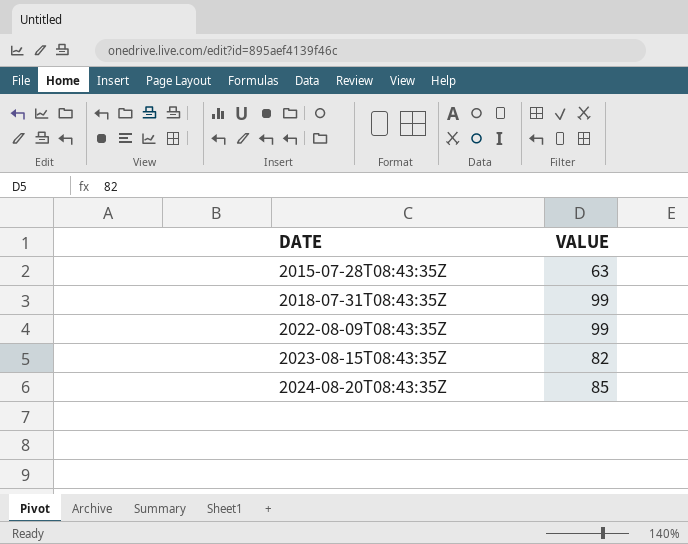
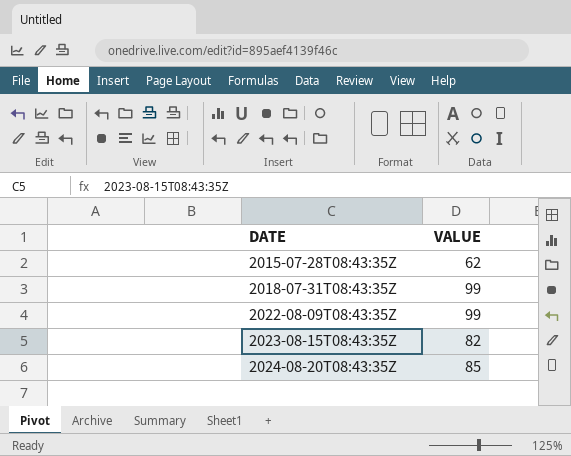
2015-07-28T08:43:35Z | VALUE: 63 -> 62

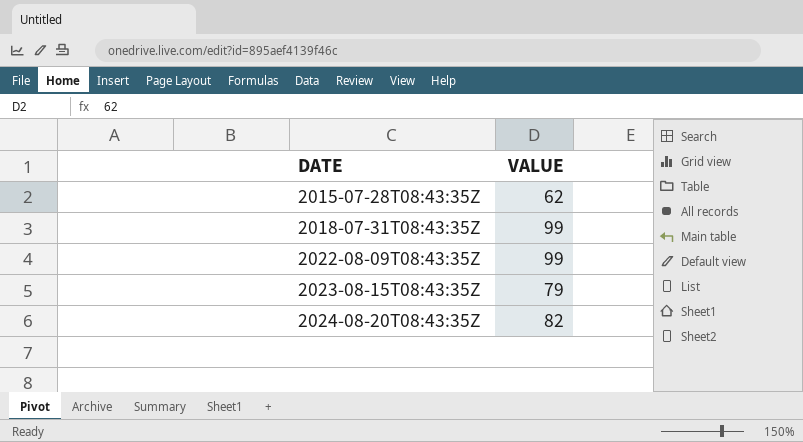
2023-08-15T08:43:35Z | VALUE: 82 -> 79
2024-08-20T08:43:35Z | VALUE: 85 -> 82

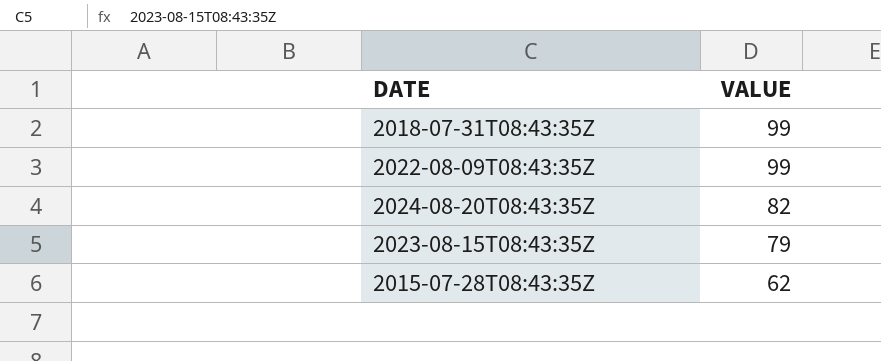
row order: DATE ascending -> VALUE descending

